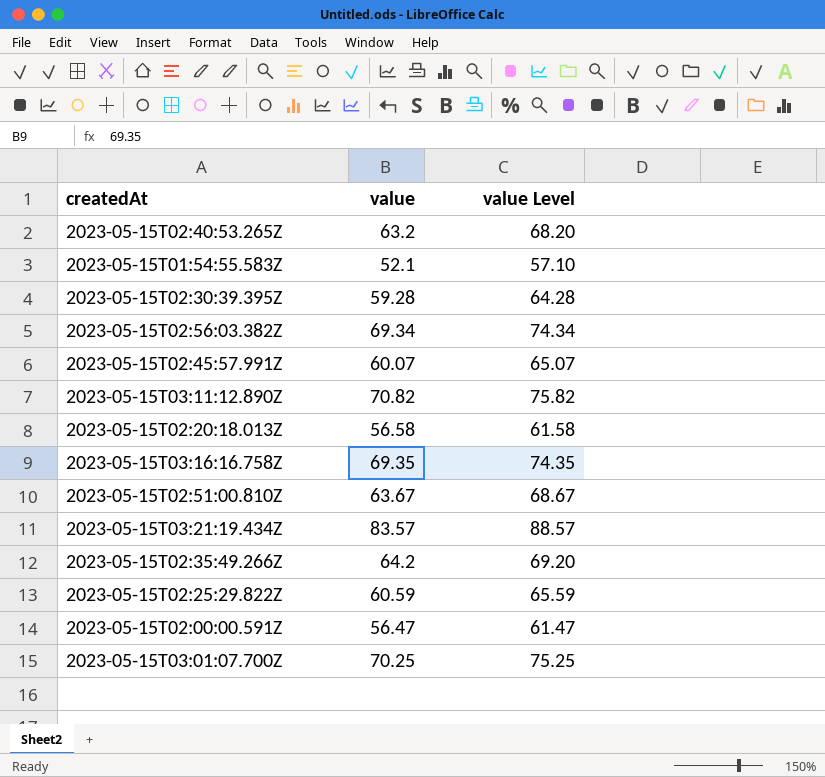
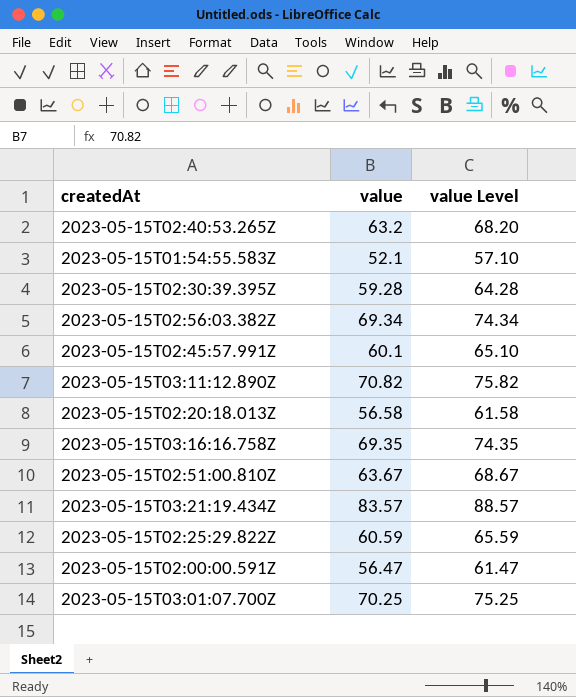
row 2023-05-15T02:35:49.266Z: 64.2 | 69.20 -> none
2023-05-15T02:45:57.991Z | value: 60.07 -> 60.1
2023-05-15T02:45:57.991Z | value Level: 65.07 -> 65.10

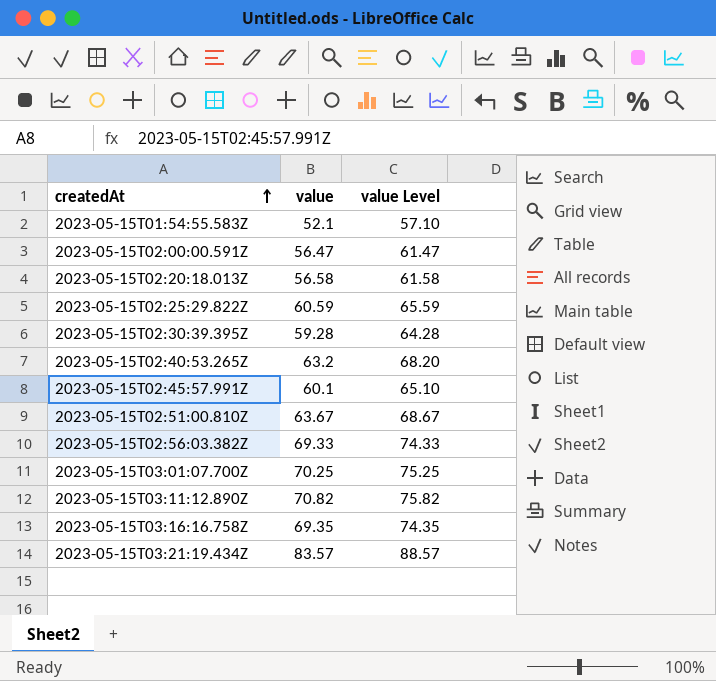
row order: none -> createdAt ascending
2023-05-15T02:56:03.382Z | value: 69.34 -> 69.33
2023-05-15T02:56:03.382Z | value Level: 74.34 -> 74.33

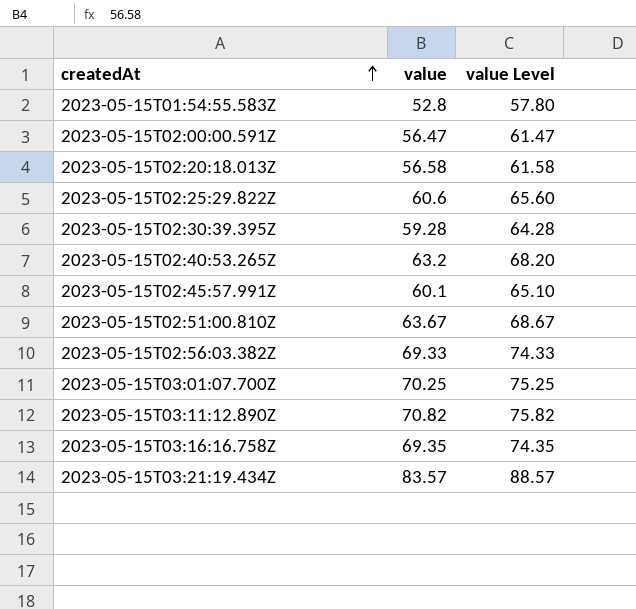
2023-05-15T01:54:55.583Z | value: 52.1 -> 52.8
2023-05-15T01:54:55.583Z | value Level: 57.10 -> 57.80
2023-05-15T02:25:29.822Z | value: 60.59 -> 60.6
2023-05-15T02:25:29.822Z | value Level: 65.59 -> 65.60

